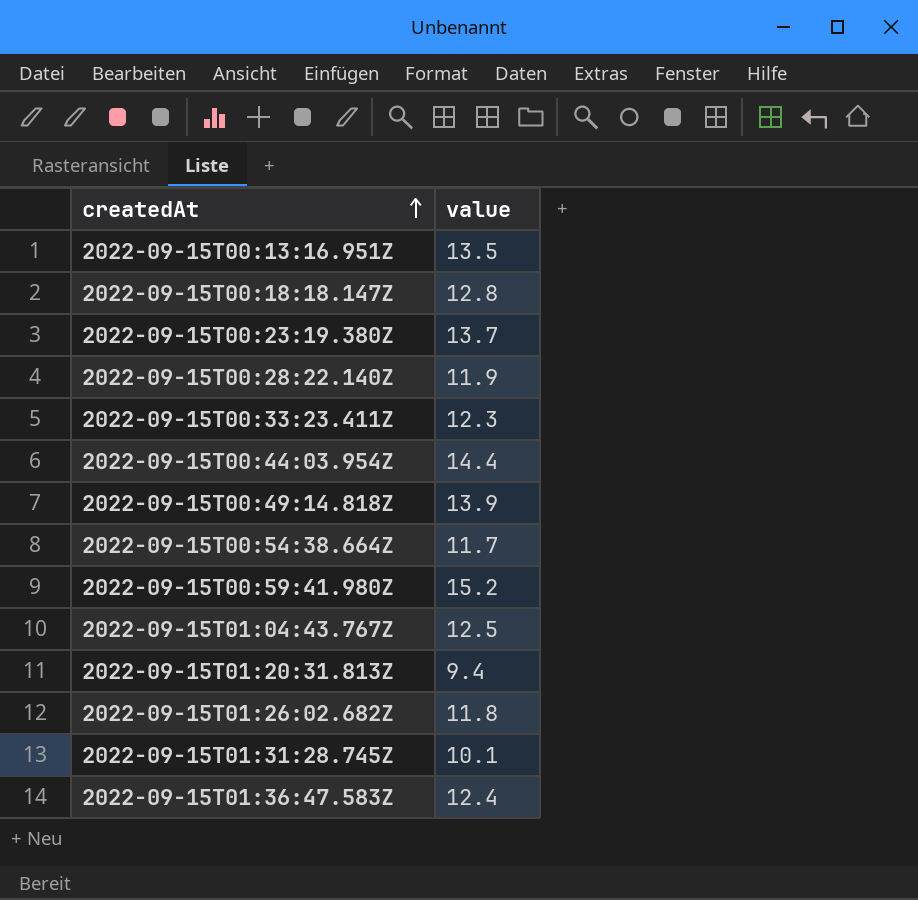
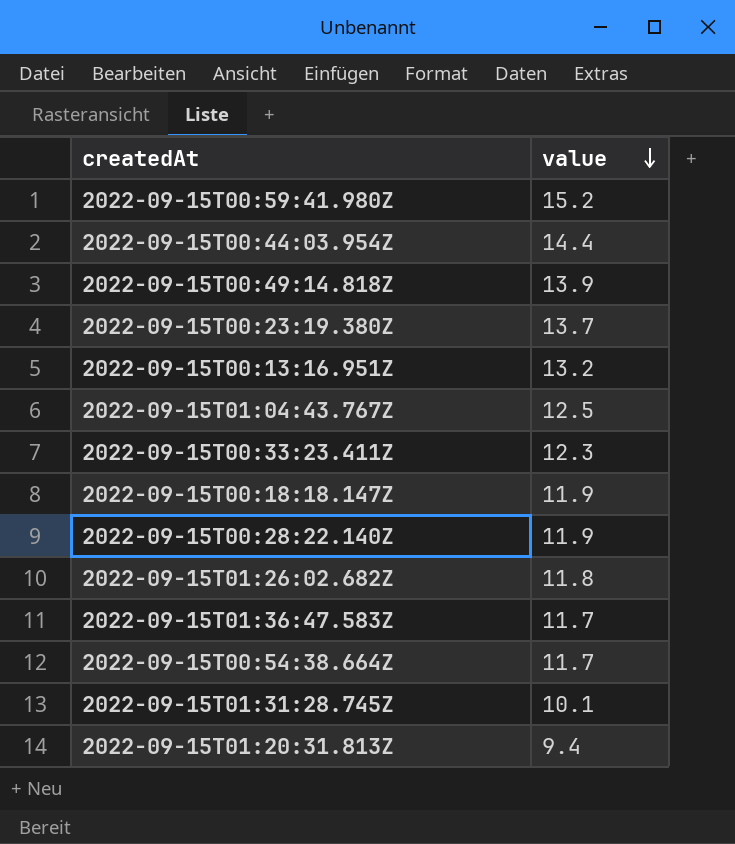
row order: createdAt ascending -> value descending
2022-09-15T00:13:16.951Z | value: 13.5 -> 13.2
2022-09-15T00:18:18.147Z | value: 12.8 -> 11.9
2022-09-15T01:36:47.583Z | value: 12.4 -> 11.7

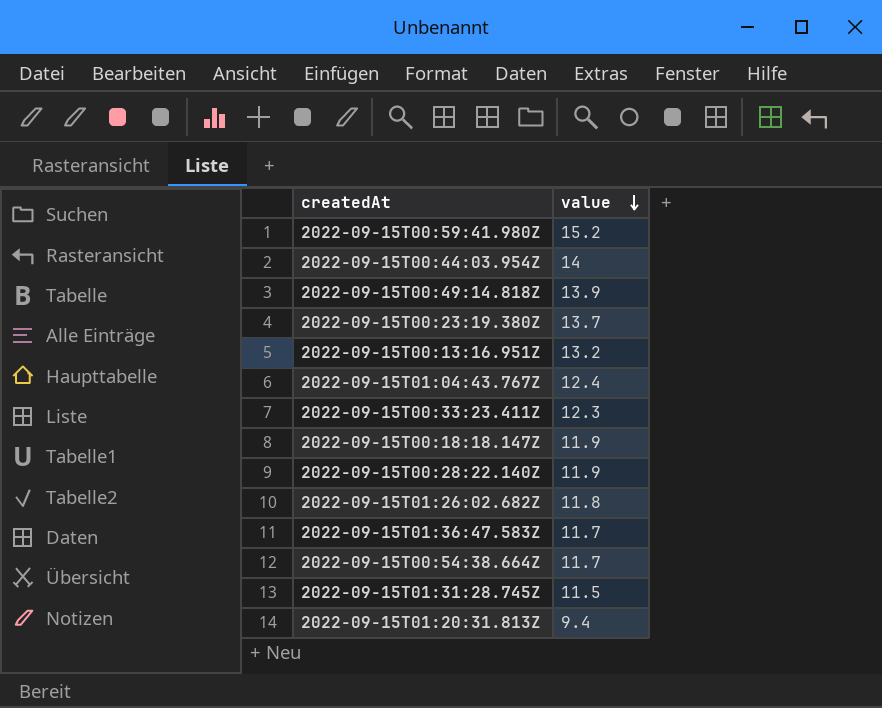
2022-09-15T00:44:03.954Z | value: 14.4 -> 14
2022-09-15T01:04:43.767Z | value: 12.5 -> 12.4
2022-09-15T01:31:28.745Z | value: 10.1 -> 11.5

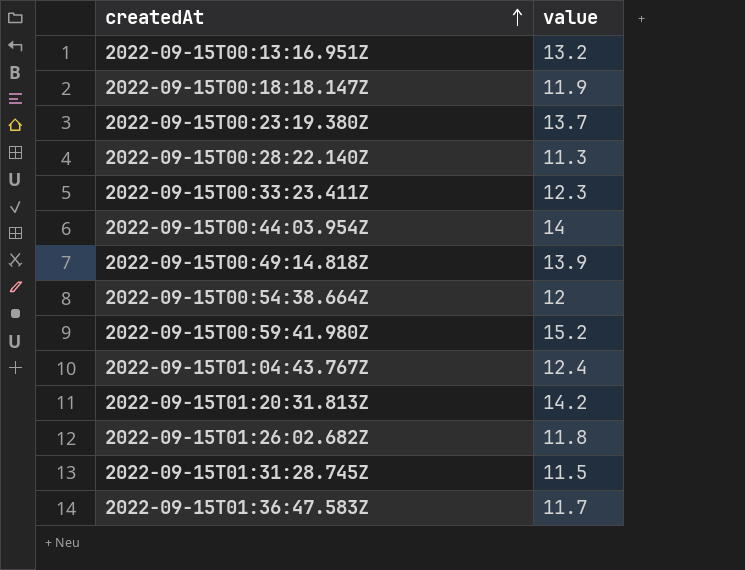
row order: value descending -> createdAt ascending
2022-09-15T00:28:22.140Z | value: 11.9 -> 11.3
2022-09-15T00:54:38.664Z | value: 11.7 -> 12
2022-09-15T01:20:31.813Z | value: 9.4 -> 14.2

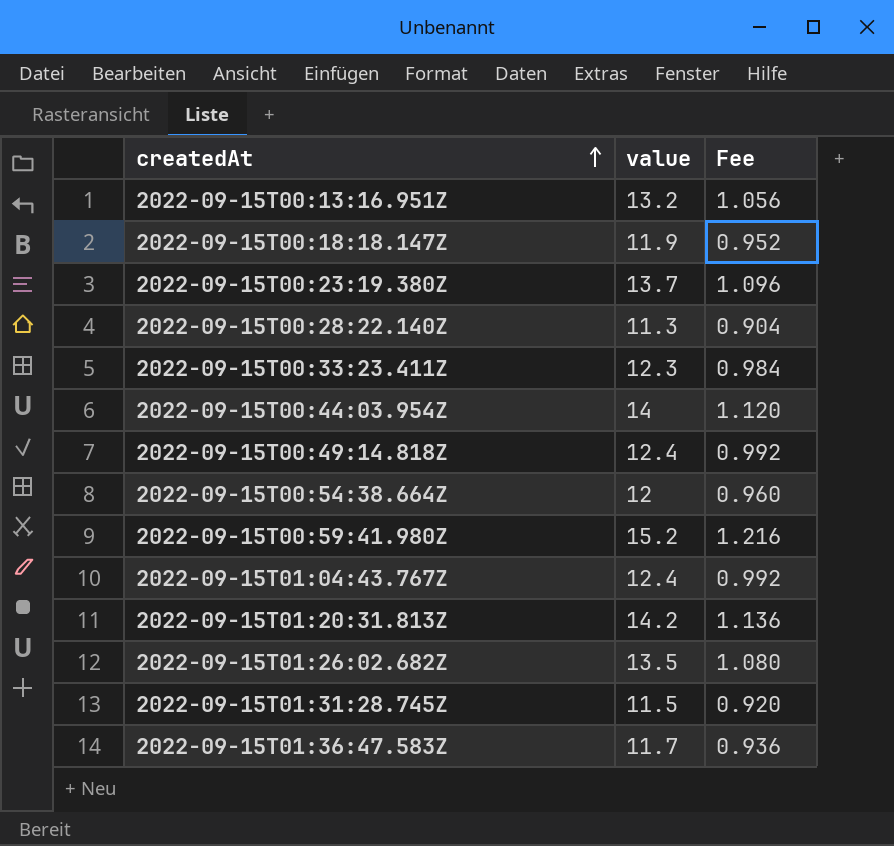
column Fee | formula: none -> [value] * 0.08
2022-09-15T00:49:14.818Z | value: 13.9 -> 12.4
2022-09-15T01:26:02.682Z | value: 11.8 -> 13.5

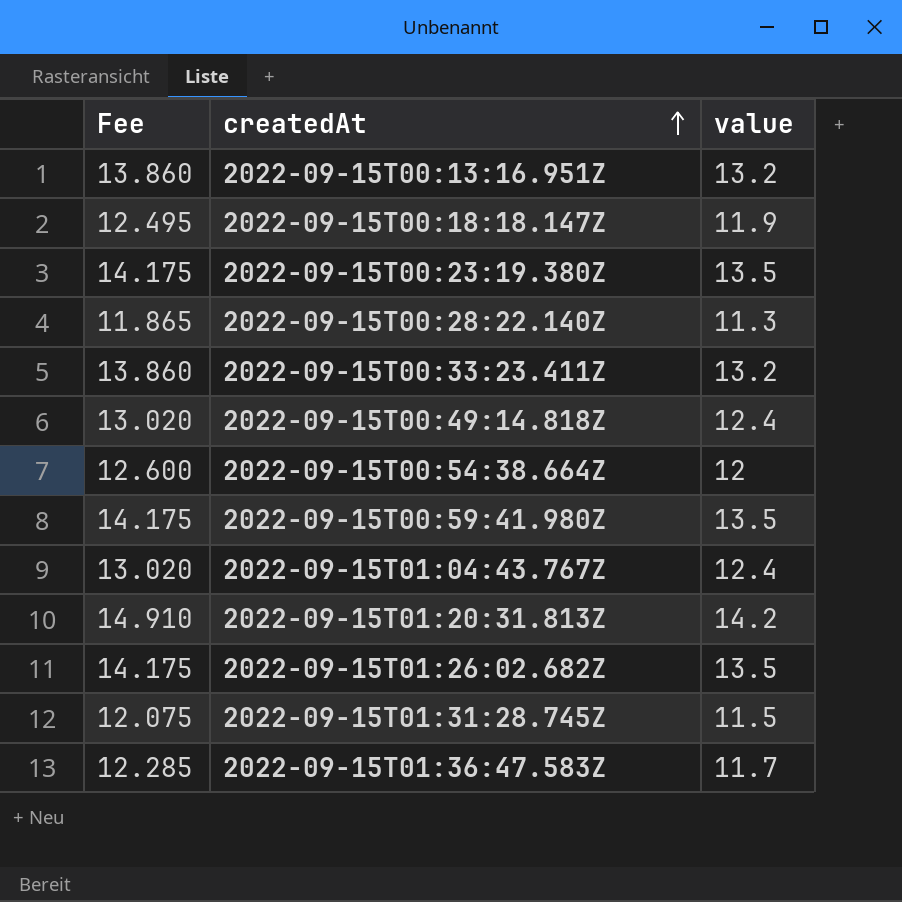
column Fee | formula: [value] * 0.08 -> [value] * 1.05
column Fee | position: 3 -> 1
row 2022-09-15T00:44:03.954Z: 14 | 1.120 -> none
2022-09-15T00:23:19.380Z | value: 13.7 -> 13.5
2022-09-15T00:33:23.411Z | value: 12.3 -> 13.2
2022-09-15T00:59:41.980Z | value: 15.2 -> 13.5

